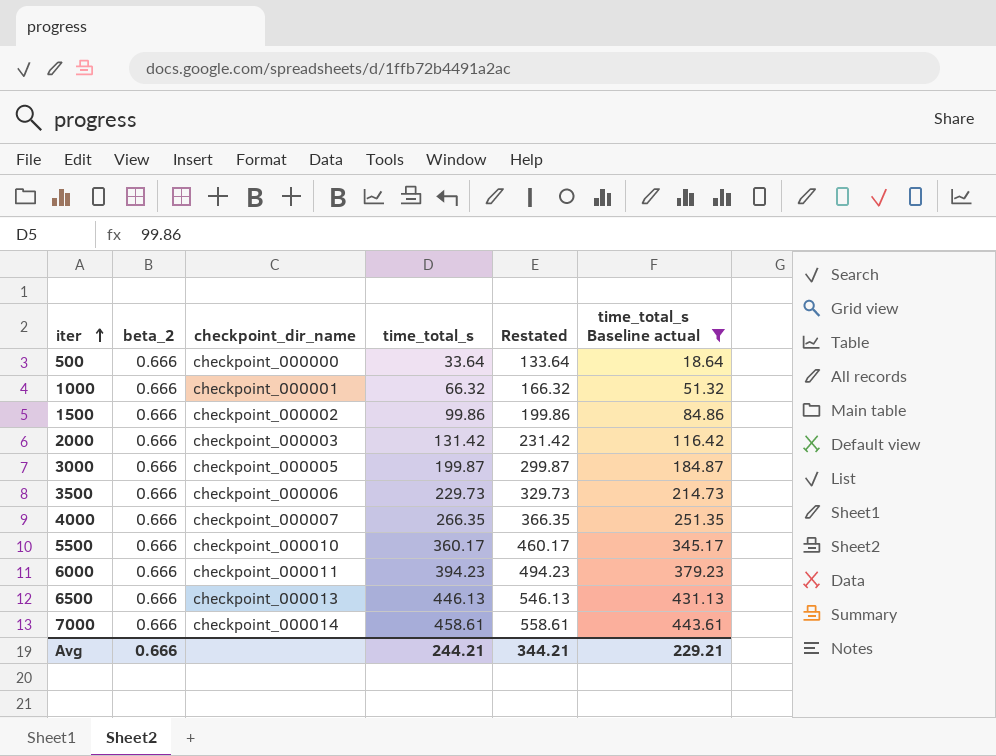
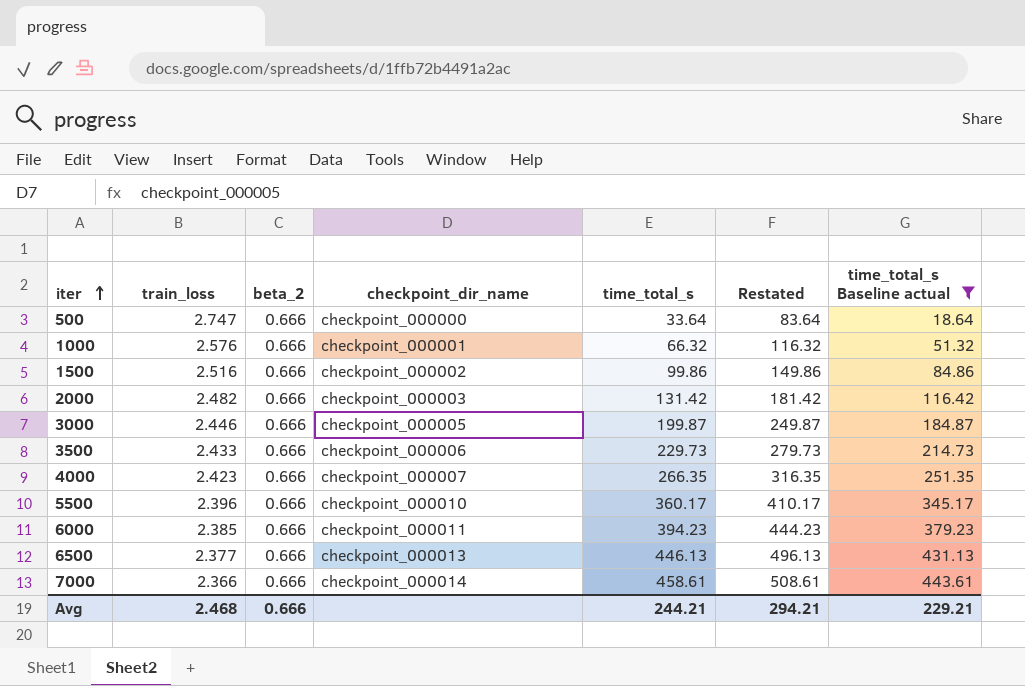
column train_loss | position: none -> 2
column Restated | formula: [time_total_s] + 100 -> [time_total_s] + 50
Avg | Restated: 344.21 -> 294.21

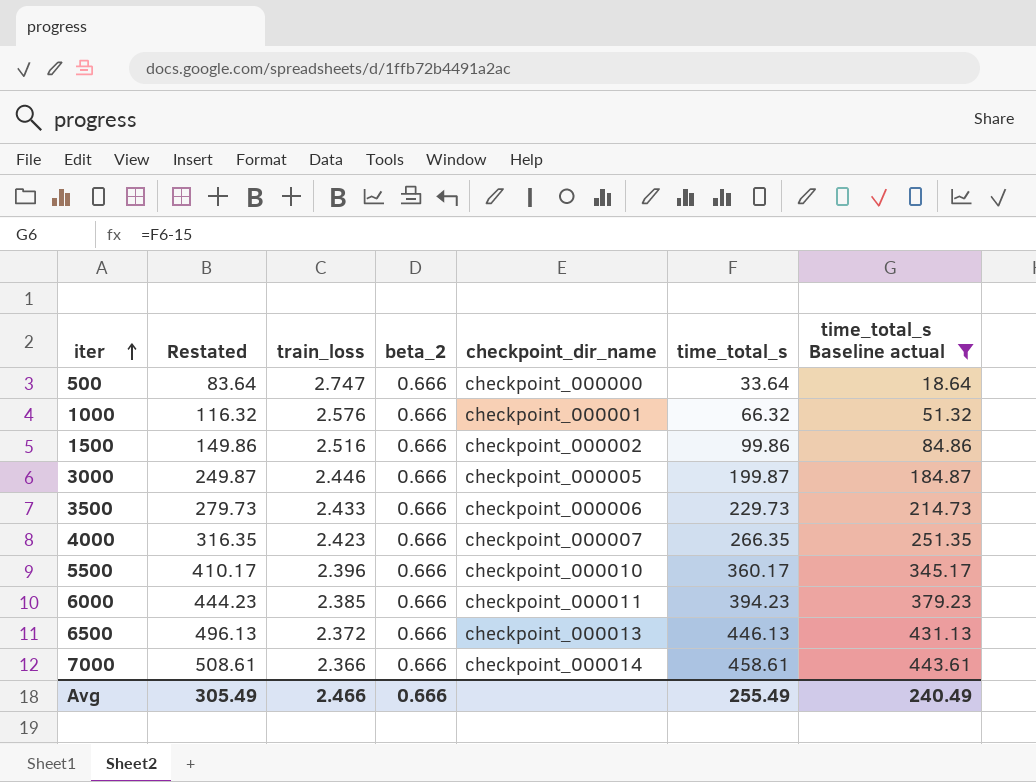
column Restated | position: 6 -> 2
row 2000: 2.482 | 0.666 | checkpoint_000003 | 131.42 | 181.42 | 116.42 -> none
6500 | train_loss: 2.377 -> 2.372
Avg | Restated: 294.21 -> 305.49
Avg | train_loss: 2.468 -> 2.466
Avg | time_total_s: 244.21 -> 255.49
Avg | time_total_s Baseline actual: 229.21 -> 240.49

